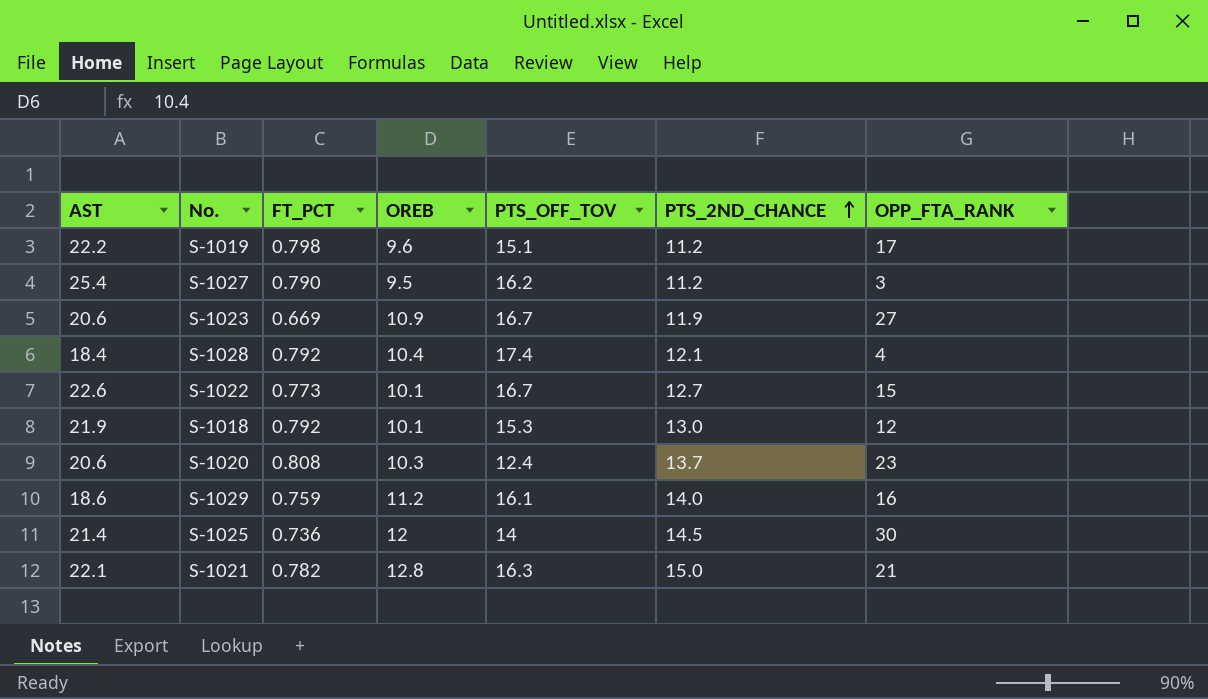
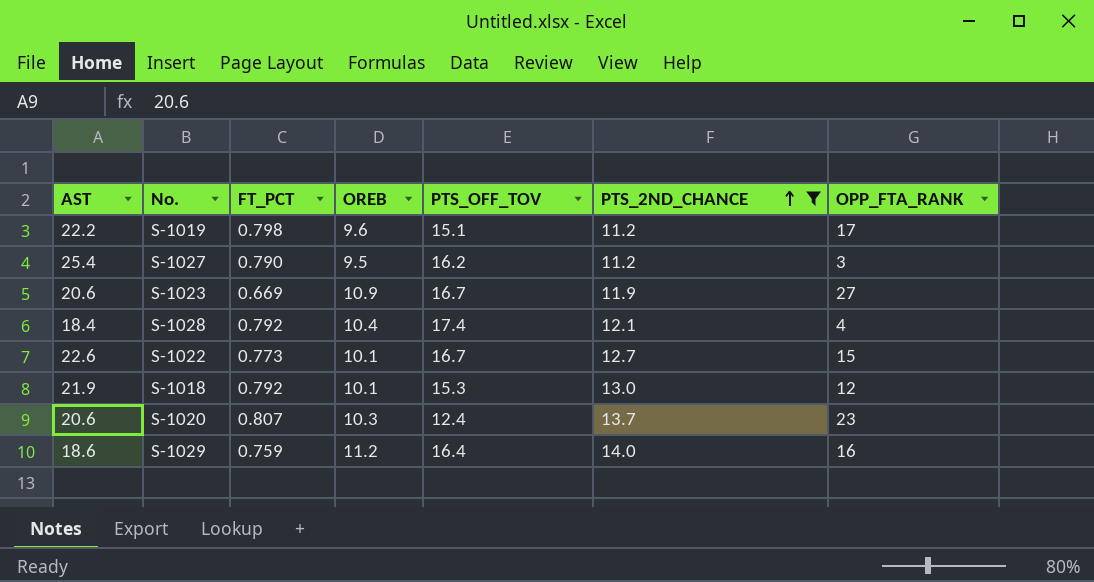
filter: none -> PTS_2ND_CHANCE <= 14.0
S-1020 | FT_PCT: 0.808 -> 0.807
S-1029 | PTS_OFF_TOV: 16.1 -> 16.4

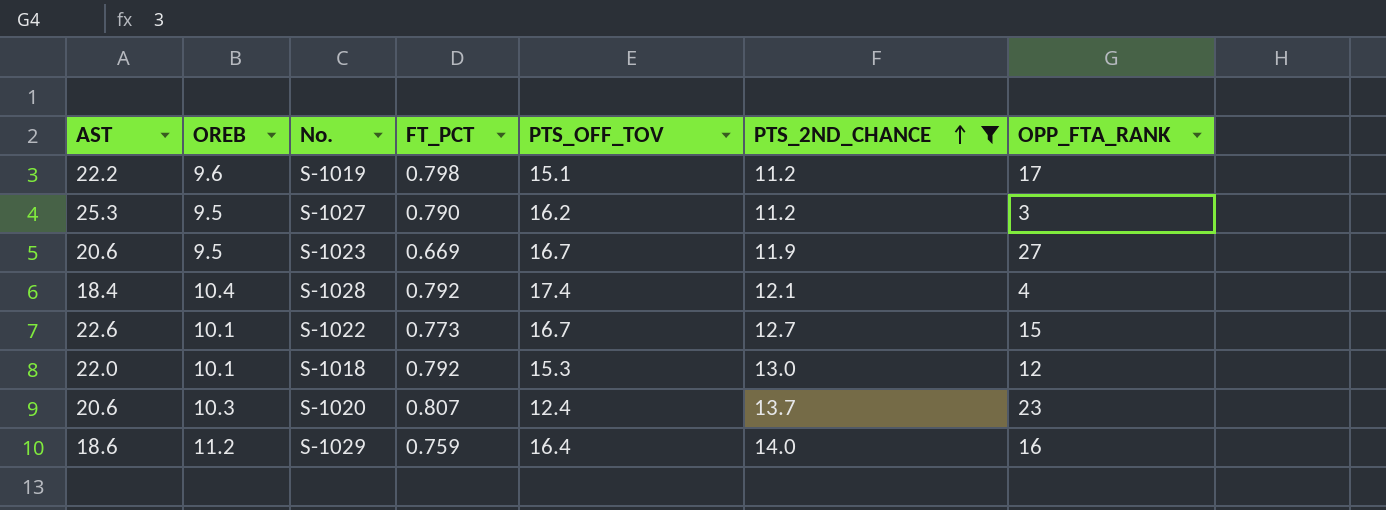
column OREB | position: 4 -> 2
S-1027 | AST: 25.4 -> 25.3
S-1023 | OREB: 10.9 -> 9.5
S-1018 | AST: 21.9 -> 22.0

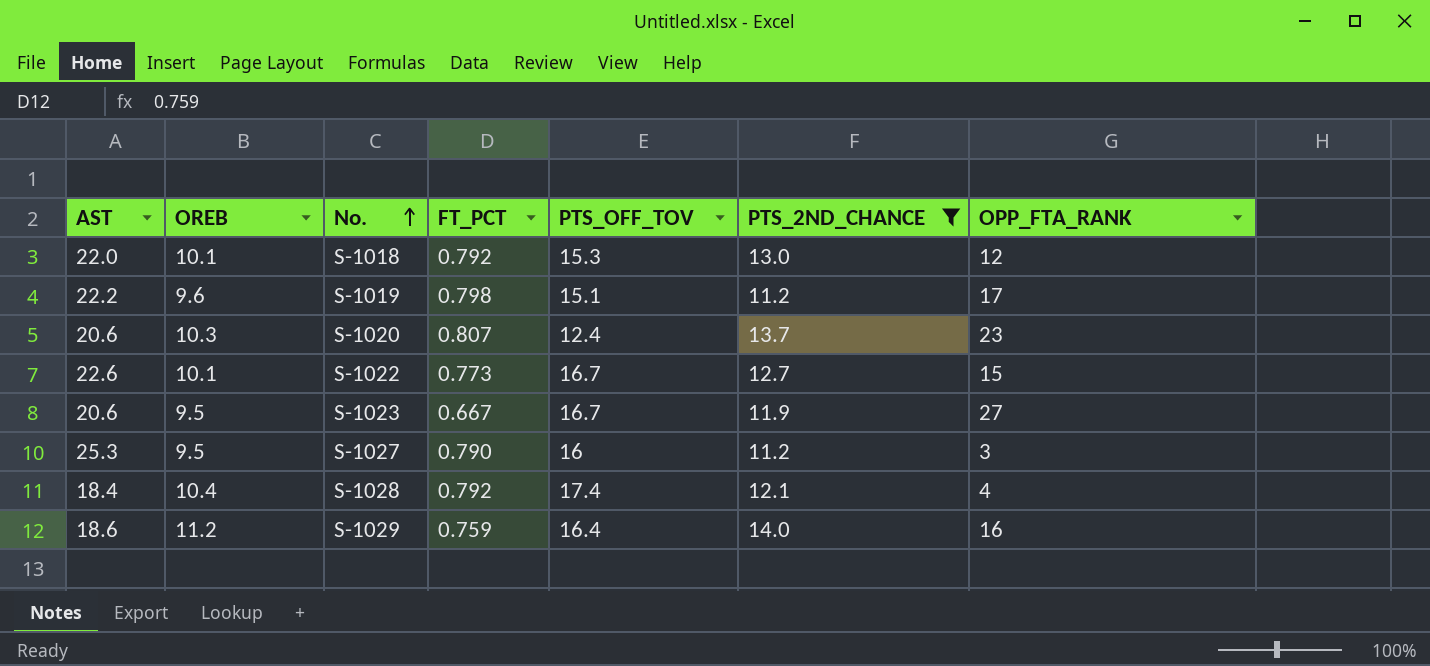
row order: PTS_2ND_CHANCE ascending -> No. ascending
S-1023 | FT_PCT: 0.669 -> 0.667
S-1027 | PTS_OFF_TOV: 16.2 -> 16

